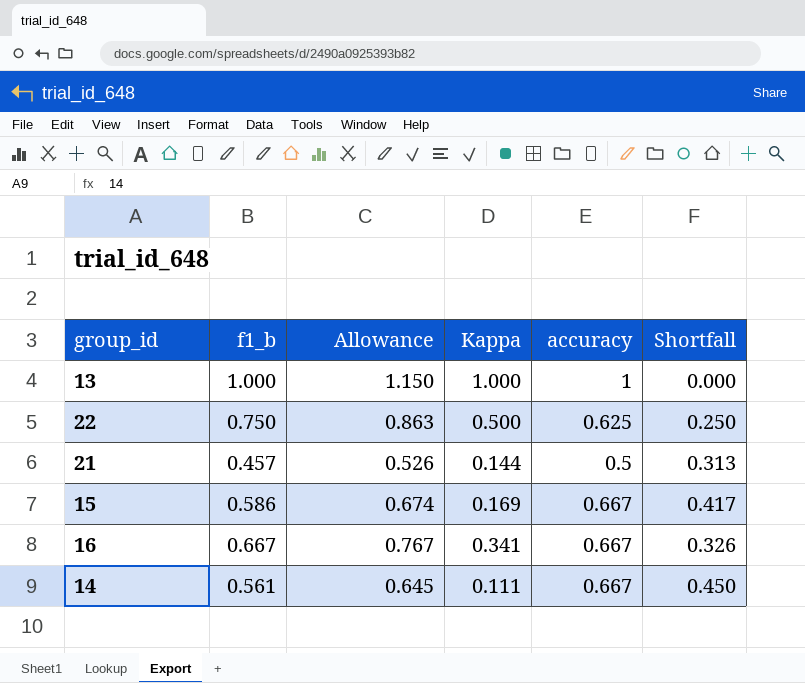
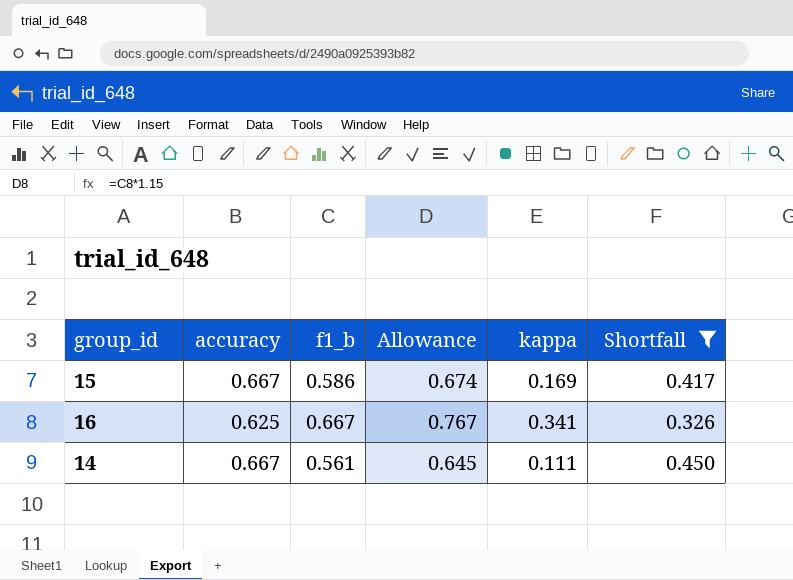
filter: none -> Shortfall >= 0.326
column accuracy | position: 5 -> 2
column name: Kappa -> kappa
16 | accuracy: 0.667 -> 0.625

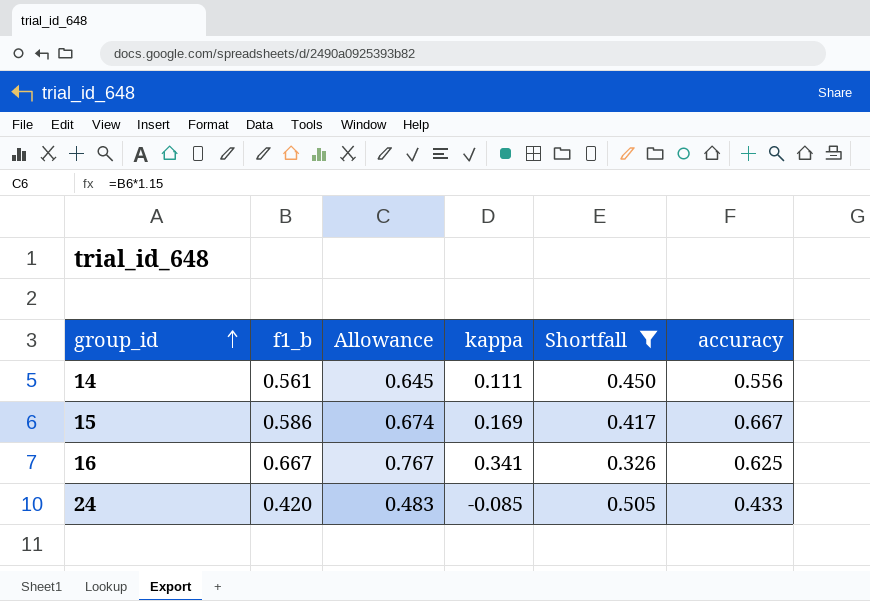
row order: none -> group_id ascending
column accuracy | position: 2 -> 6
14 | accuracy: 0.667 -> 0.556
row 24: none -> 0.420 | 0.483 | -0.085 | 0.505 | 0.433

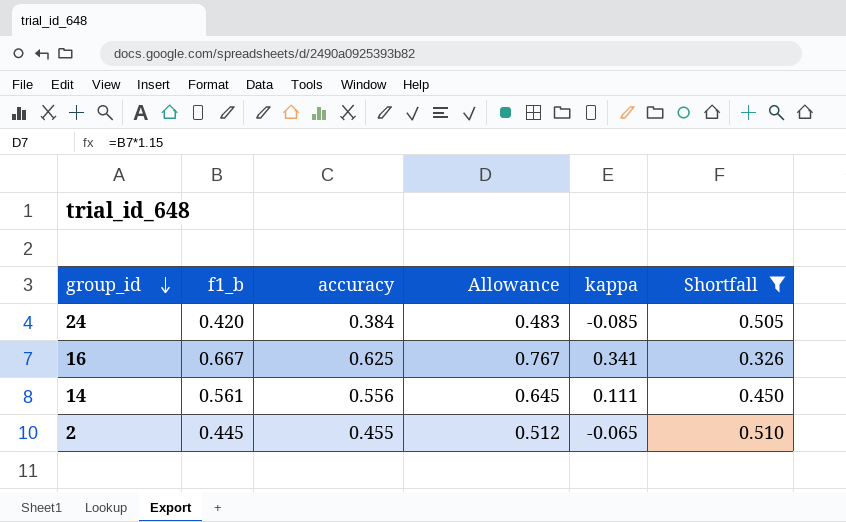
row order: group_id ascending -> group_id descending
column accuracy | position: 6 -> 3
row 15: 0.586 | 0.674 | 0.169 | 0.417 | 0.667 -> none
24 | accuracy: 0.433 -> 0.384
row 2: none -> 0.445 | 0.455 | 0.512 | -0.065 | 0.510

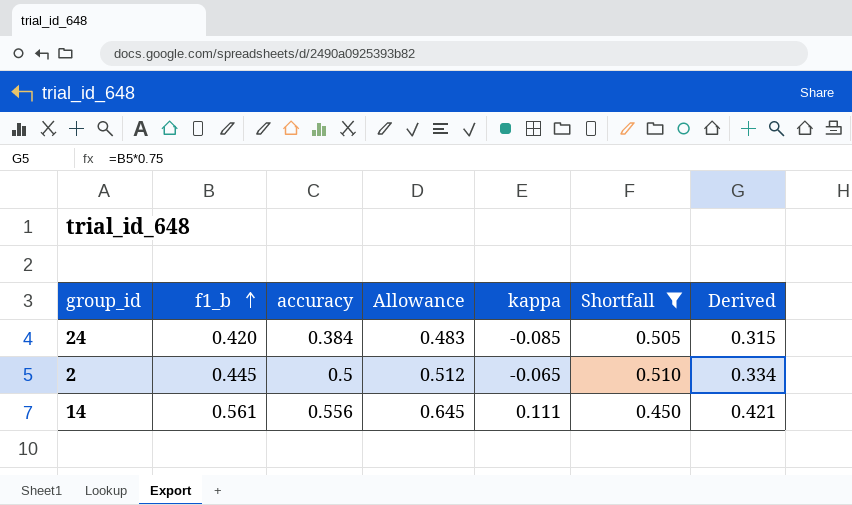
row order: group_id descending -> f1_b ascending
column Derived | formula: none -> [f1_b] * 0.75
row 16: 0.667 | 0.625 | 0.767 | 0.341 | 0.326 -> none
2 | accuracy: 0.455 -> 0.5

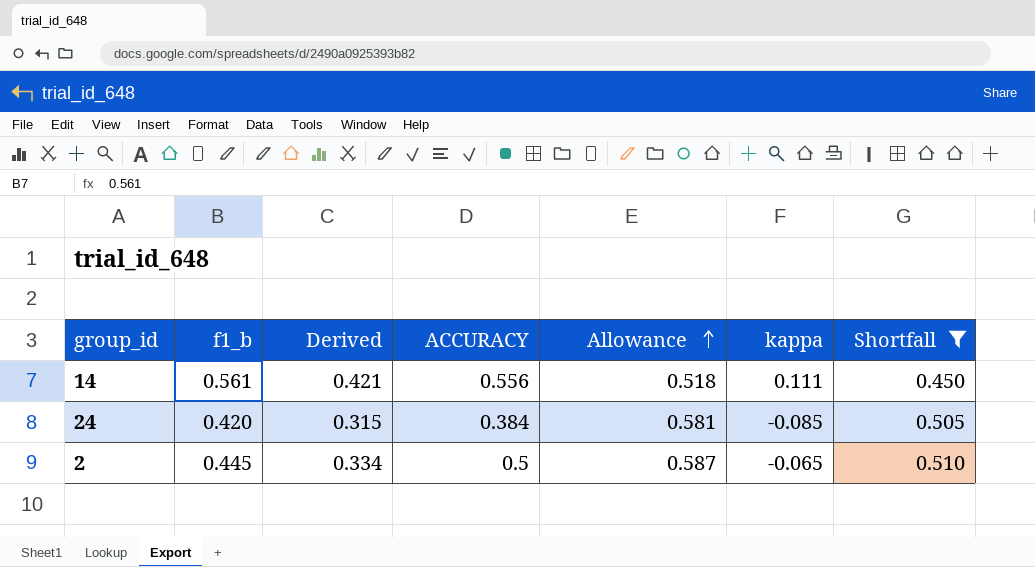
row order: f1_b ascending -> Allowance ascending
column Derived | position: 7 -> 3
column name: accuracy -> ACCURACY
column Allowance | formula: [f1_b] * 1.15 -> [Shortfall] * 1.15

